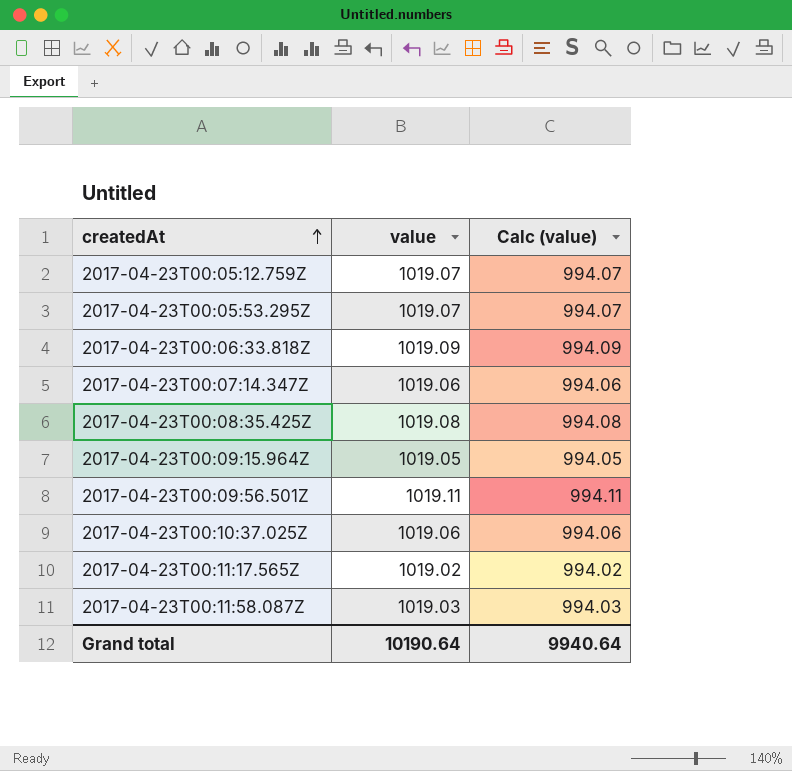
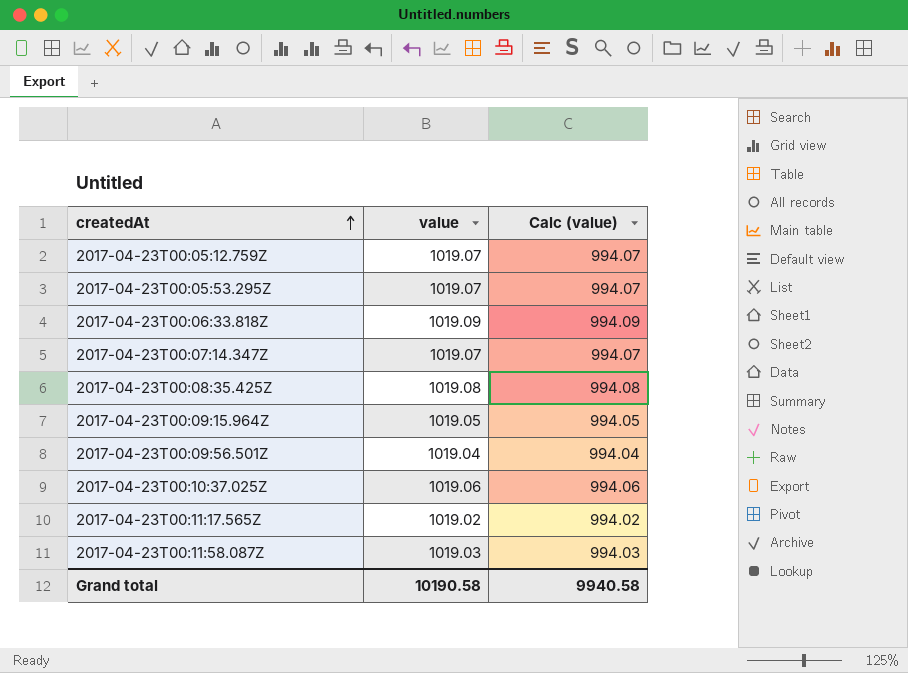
2017-04-23T00:07:14.347Z | value: 1019.06 -> 1019.07
2017-04-23T00:07:14.347Z | Calc (value): 994.06 -> 994.07
2017-04-23T00:09:56.501Z | value: 1019.11 -> 1019.04
2017-04-23T00:09:56.501Z | Calc (value): 994.11 -> 994.04
Grand total | value: 10190.64 -> 10190.58
Grand total | Calc (value): 9940.64 -> 9940.58

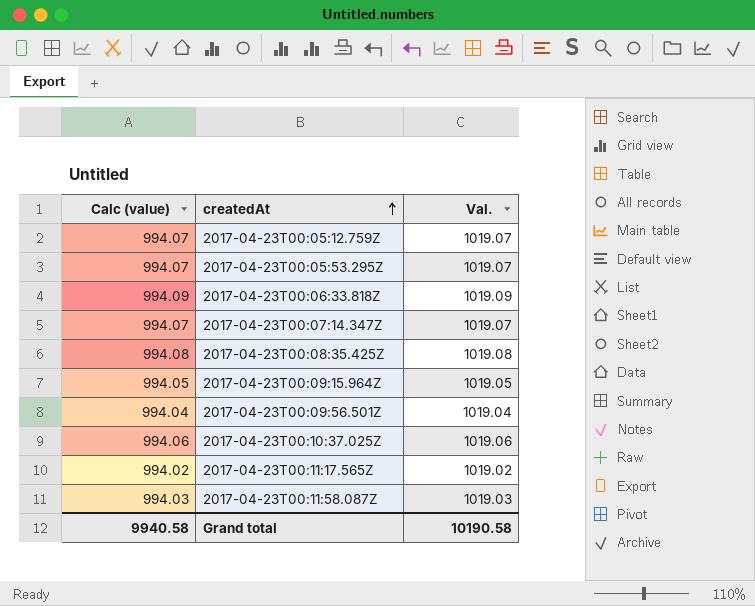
column Calc (value) | position: 3 -> 1
column name: value -> Val.

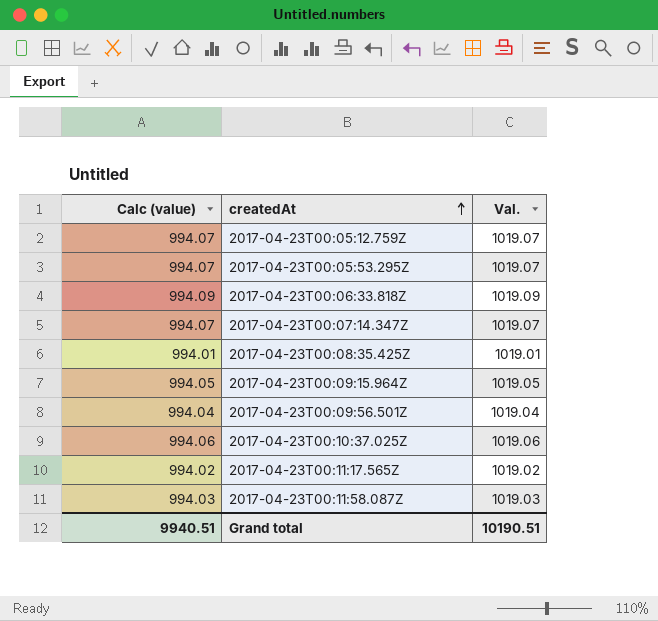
2017-04-23T00:08:35.425Z | Calc (value): 994.08 -> 994.01
2017-04-23T00:08:35.425Z | Val.: 1019.08 -> 1019.01
Grand total | Calc (value): 9940.58 -> 9940.51
Grand total | Val.: 10190.58 -> 10190.51

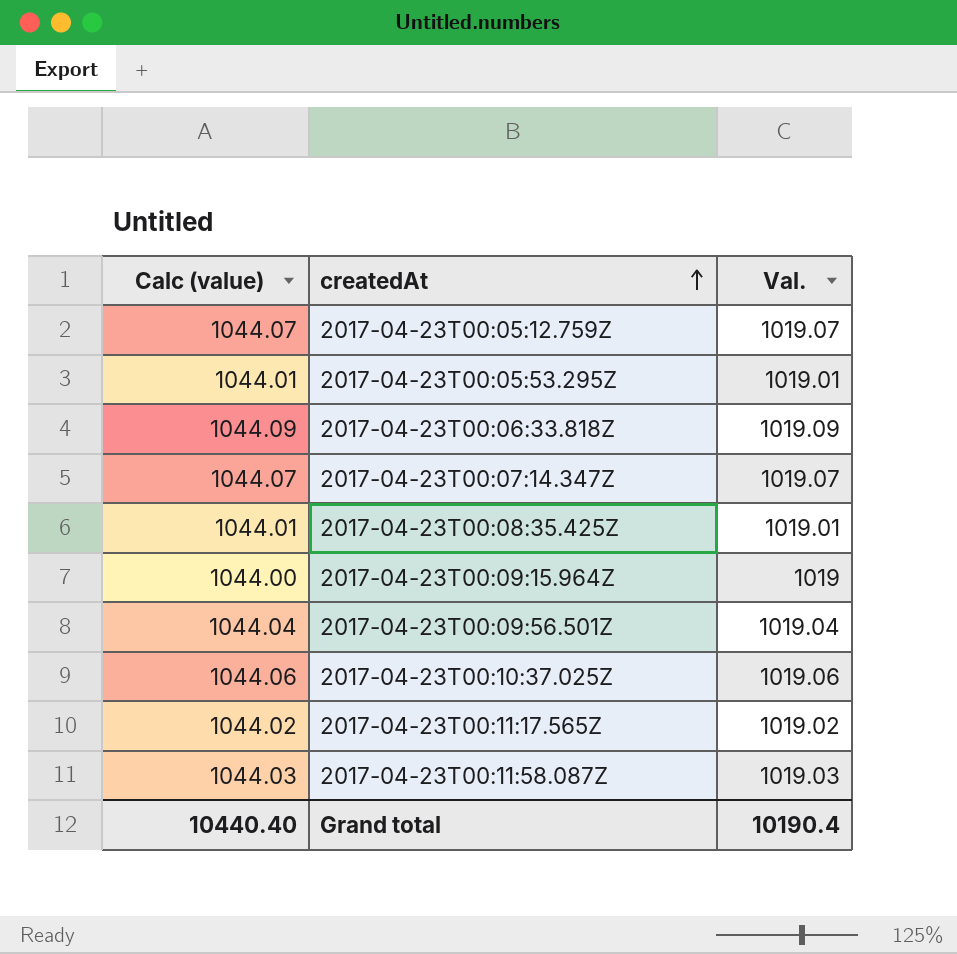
column Calc (value) | formula: [Val.] - 25 -> [Val.] + 25
2017-04-23T00:05:53.295Z | Val.: 1019.07 -> 1019.01
2017-04-23T00:09:15.964Z | Val.: 1019.05 -> 1019
Grand total | Calc (value): 9940.51 -> 10440.40
Grand total | Val.: 10190.51 -> 10190.4

